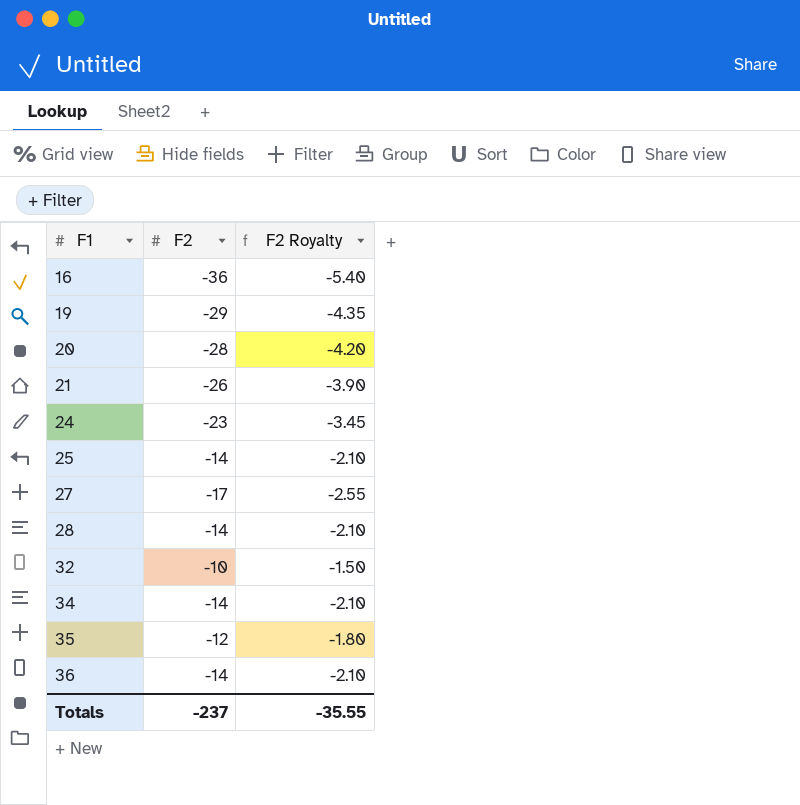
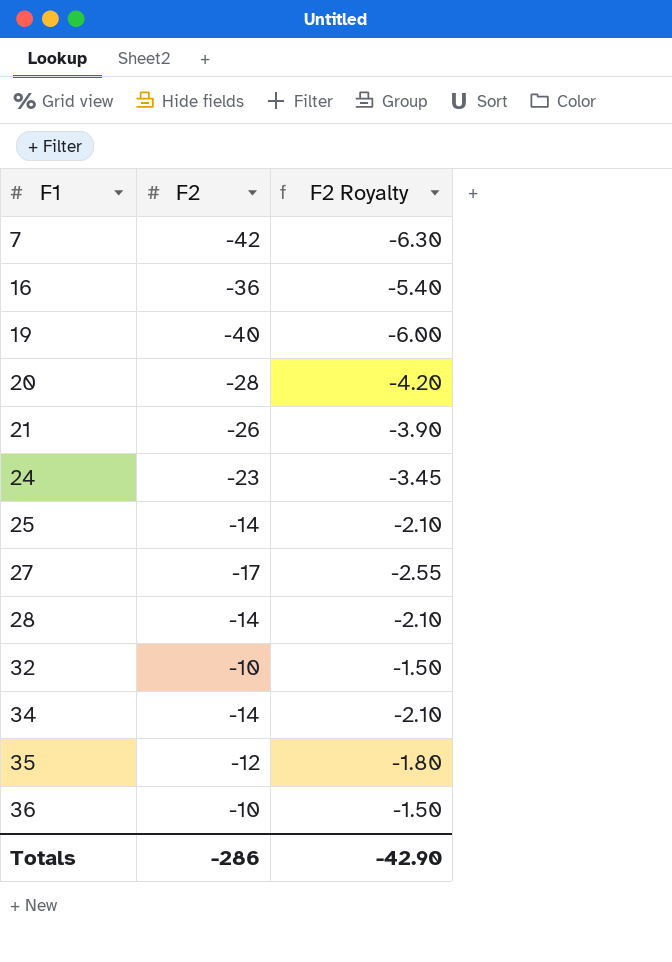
row 7: none -> -42 | -6.30
19 | F2: -29 -> -40
19 | F2 Royalty: -4.35 -> -6.00
36 | F2: -14 -> -10
36 | F2 Royalty: -2.10 -> -1.50
Totals | F2: -237 -> -286
Totals | F2 Royalty: -35.55 -> -42.90

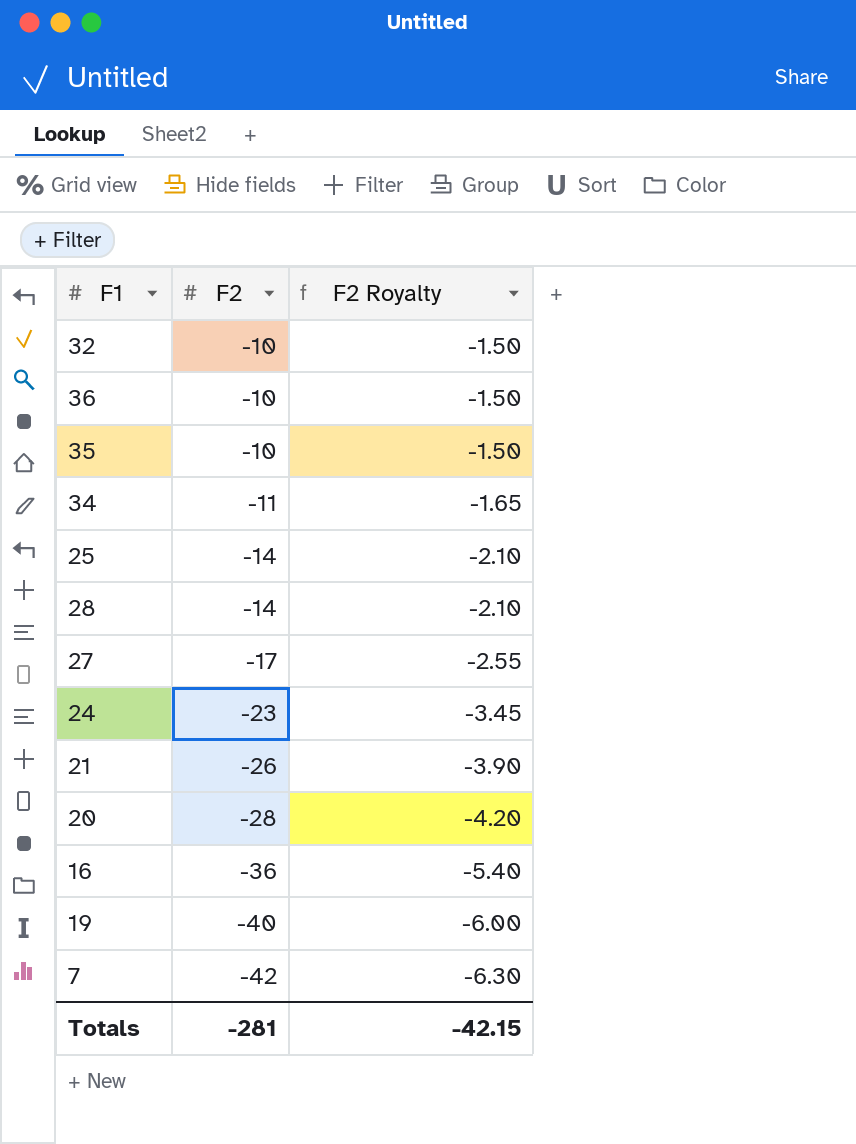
row order: F1 ascending -> F2 descending
35 | F2: -12 -> -10
35 | F2 Royalty: -1.80 -> -1.50
34 | F2: -14 -> -11
34 | F2 Royalty: -2.10 -> -1.65
Totals | F2: -286 -> -281
Totals | F2 Royalty: -42.90 -> -42.15

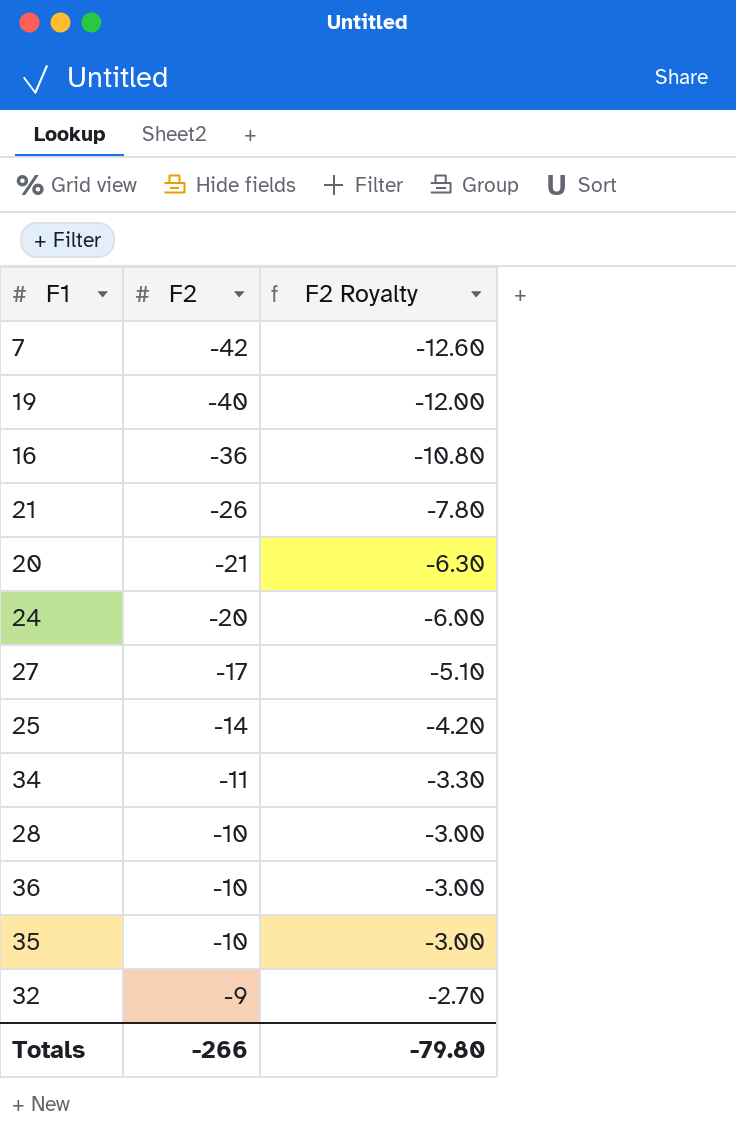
row order: F2 descending -> F2 ascending
column F2 Royalty | formula: [F2] * 0.15 -> [F2] * 0.3
20 | F2: -28 -> -21
24 | F2: -23 -> -20
28 | F2: -14 -> -10
32 | F2: -10 -> -9
Totals | F2: -281 -> -266
Totals | F2 Royalty: -42.15 -> -79.80

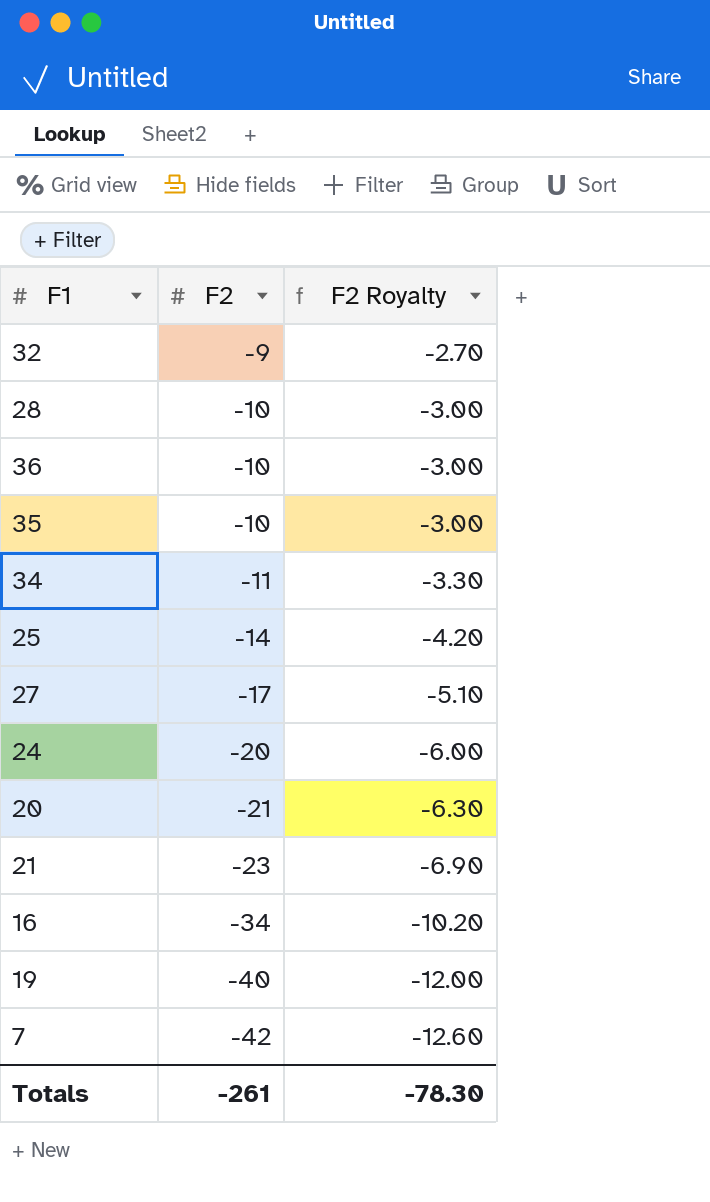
row order: F2 ascending -> F2 descending
21 | F2: -26 -> -23
21 | F2 Royalty: -7.80 -> -6.90
16 | F2: -36 -> -34
16 | F2 Royalty: -10.80 -> -10.20
Totals | F2: -266 -> -261
Totals | F2 Royalty: -79.80 -> -78.30

